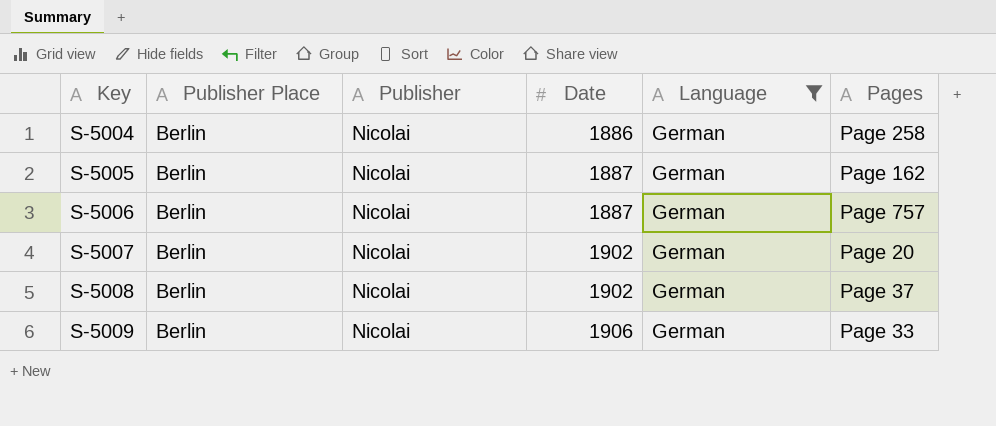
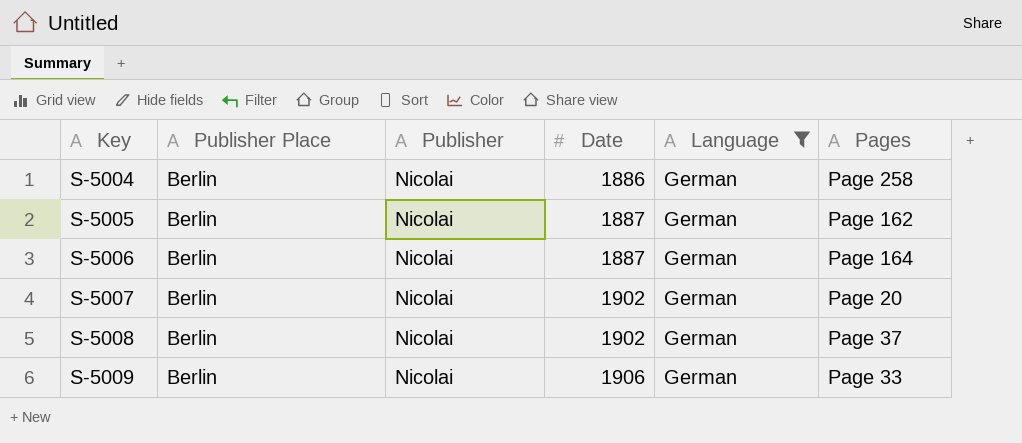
S-5006 | Pages: Page 757 -> Page 164

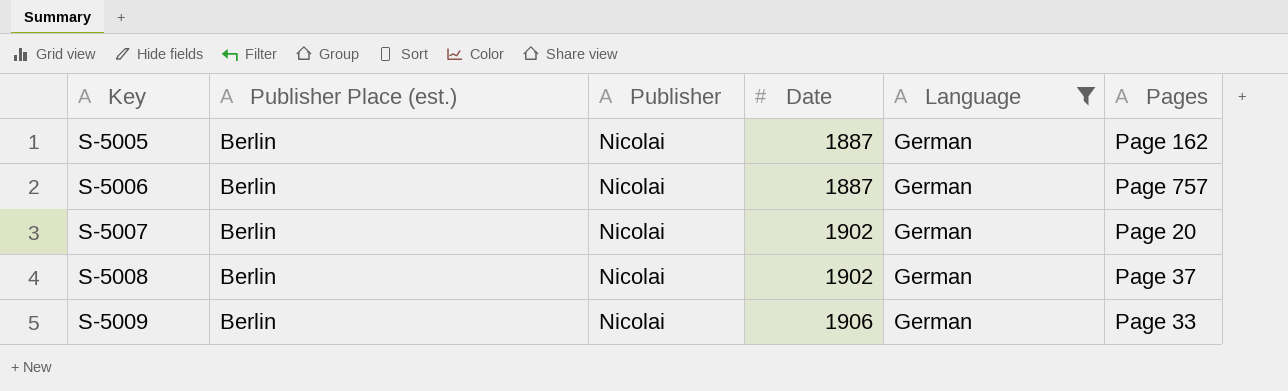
column name: Publisher Place -> Publisher Place (est.)
row S-5004: Berlin | Nicolai | 1886 | German | Page 258 -> none
S-5006 | Pages: Page 164 -> Page 757

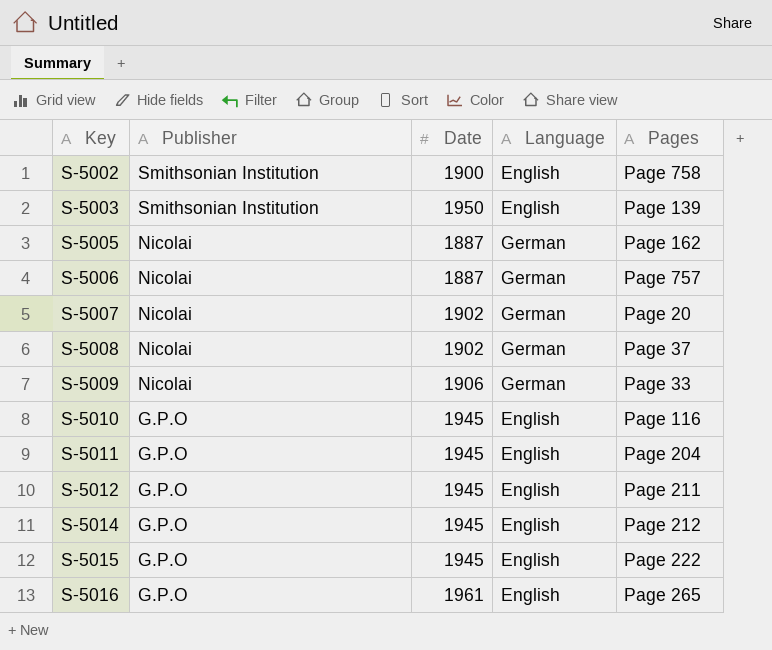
filter: Language = German -> none
column Publisher Place (est.) | position: 2 -> none

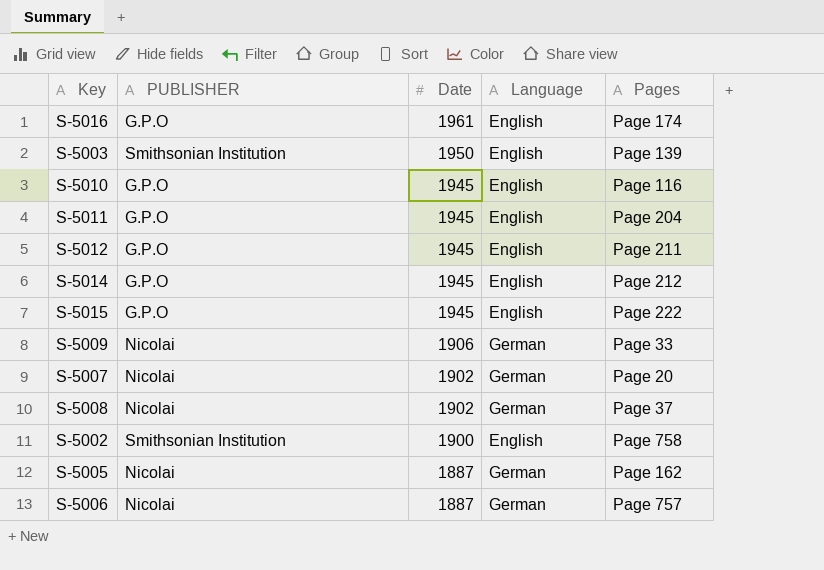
row order: Key ascending -> Date descending
column name: Publisher -> PUBLISHER
S-5016 | Pages: Page 265 -> Page 174

